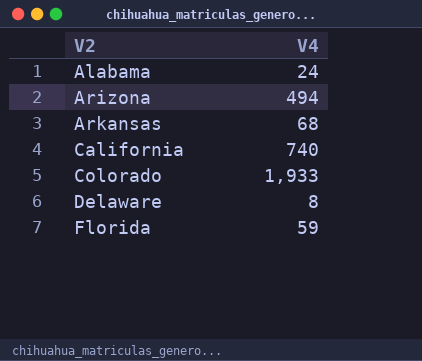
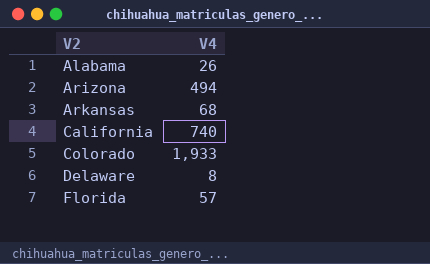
Alabama | V4: 24 -> 26
Florida | V4: 59 -> 57

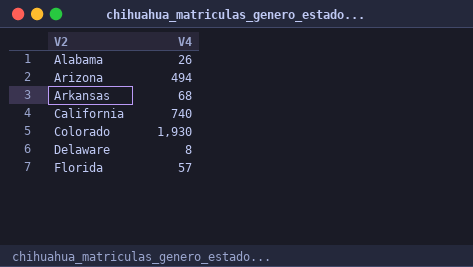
Colorado | V4: 1,933 -> 1,930

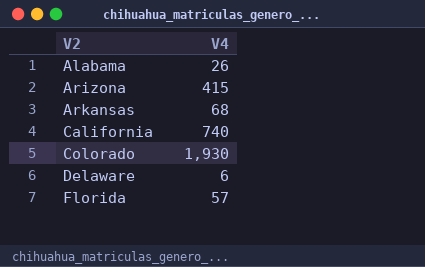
Arizona | V4: 494 -> 415
Delaware | V4: 8 -> 6

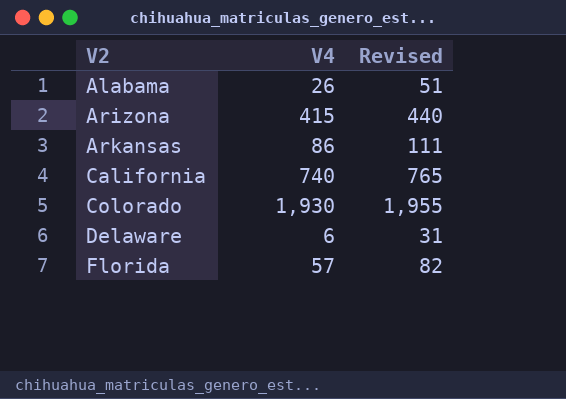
column Revised | formula: none -> [V4] + 25
Arkansas | V4: 68 -> 86

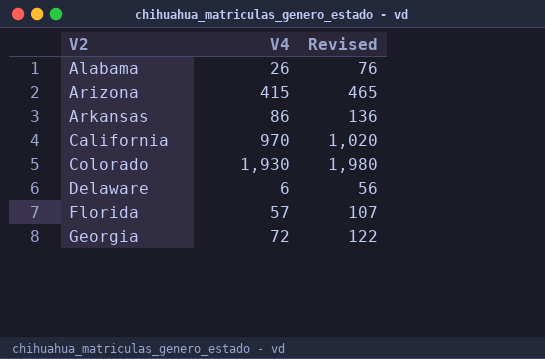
column Revised | formula: [V4] + 25 -> [V4] + 50
California | V4: 740 -> 970
row Georgia: none -> 72 | 122

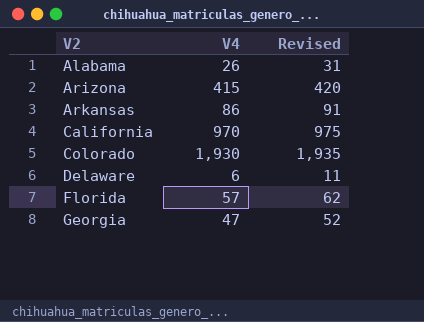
column Revised | formula: [V4] + 50 -> [V4] + 5
Georgia | V4: 72 -> 47

